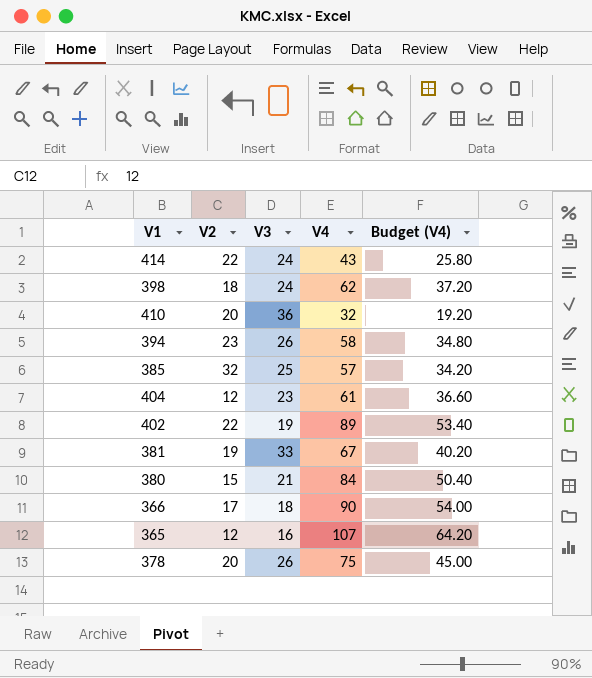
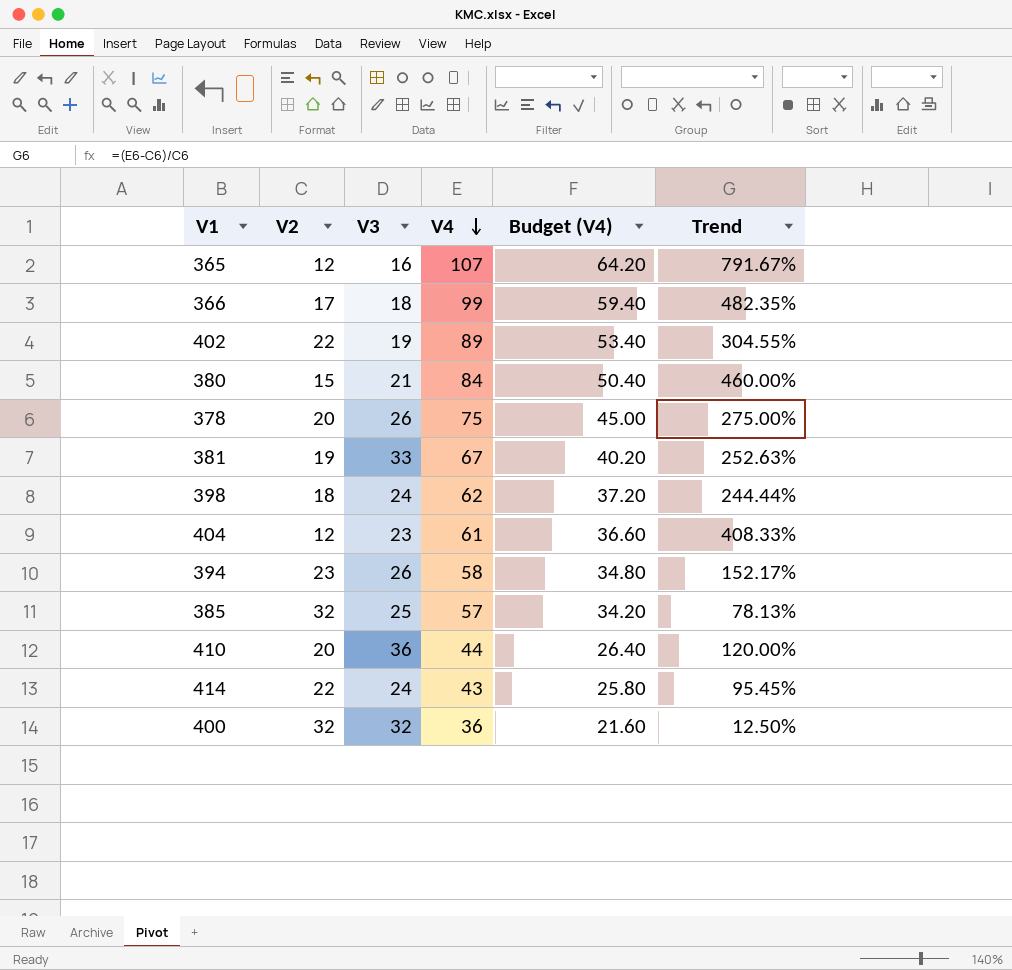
row order: none -> V4 descending
column Trend | formula: none -> ([V4] - [V2]) / [V2]
366 | V4: 90 -> 99
366 | Budget (V4): 54.00 -> 59.40
410 | V4: 32 -> 44
410 | Budget (V4): 19.20 -> 26.40
row 400: none -> 32 | 32 | 36 | 21.60 | 12.50%

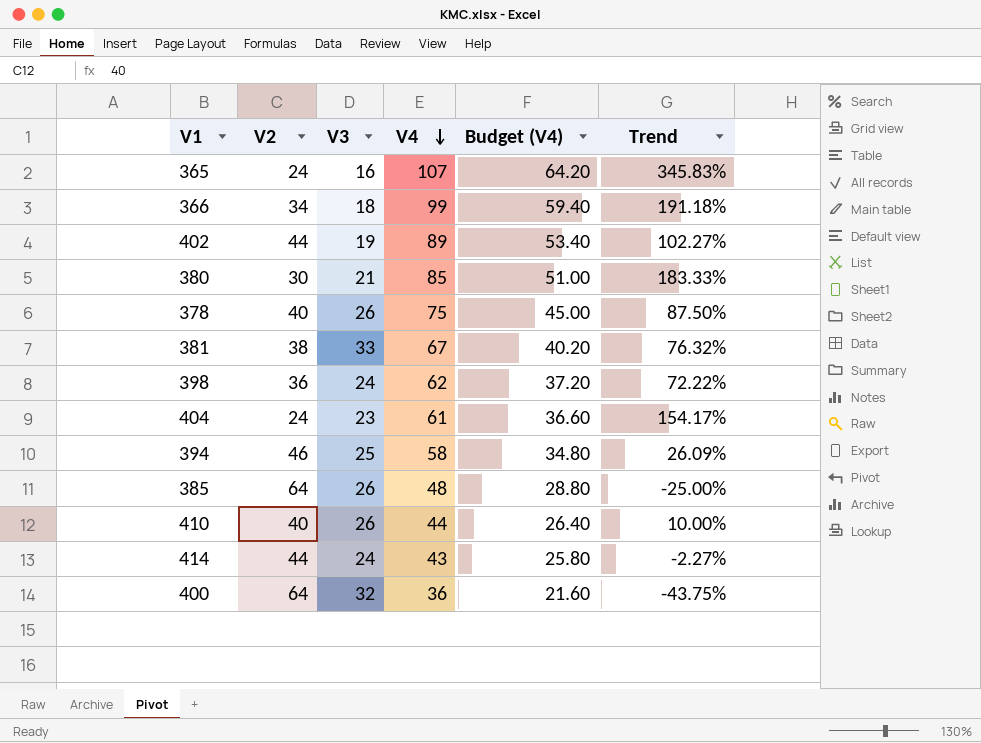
365 | V2: 12 -> 24
365 | Trend: 791.67% -> 345.83%
366 | V2: 17 -> 34
366 | Trend: 482.35% -> 191.18%
402 | V2: 22 -> 44
402 | Trend: 304.55% -> 102.27%
380 | V2: 15 -> 30
380 | V4: 84 -> 85
380 | Budget (V4): 50.40 -> 51.00
380 | Trend: 460.00% -> 183.33%
378 | V2: 20 -> 40
378 | Trend: 275.00% -> 87.50%
381 | V2: 19 -> 38
381 | Trend: 252.63% -> 76.32%
398 | V2: 18 -> 36
398 | Trend: 244.44% -> 72.22%
404 | V2: 12 -> 24
404 | Trend: 408.33% -> 154.17%
394 | V2: 23 -> 46
394 | V3: 26 -> 25
394 | Trend: 152.17% -> 26.09%
385 | V2: 32 -> 64
385 | V3: 25 -> 26
385 | V4: 57 -> 48
385 | Budget (V4): 34.20 -> 28.80
385 | Trend: 78.13% -> -25.00%
410 | V2: 20 -> 40
410 | V3: 36 -> 26
410 | Trend: 120.00% -> 10.00%
414 | V2: 22 -> 44
414 | Trend: 95.45% -> -2.27%
400 | V2: 32 -> 64
400 | Trend: 12.50% -> -43.75%

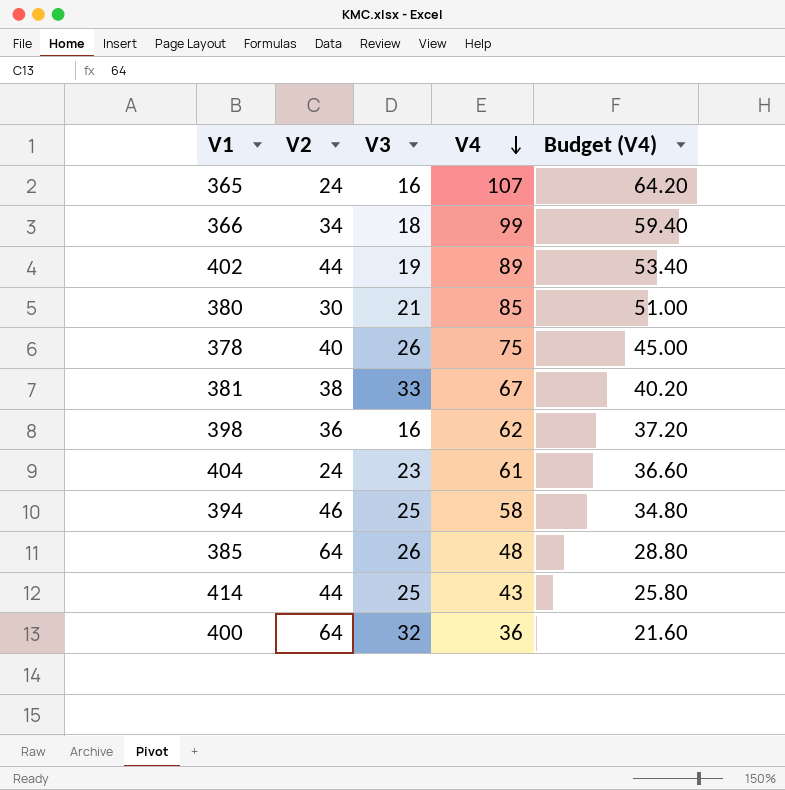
column Trend | formula: ([V4] - [V2]) / [V2] -> none
row 410: 40 | 26 | 44 | 26.40 | 10.00% -> none
398 | V3: 24 -> 16
414 | V3: 24 -> 25

